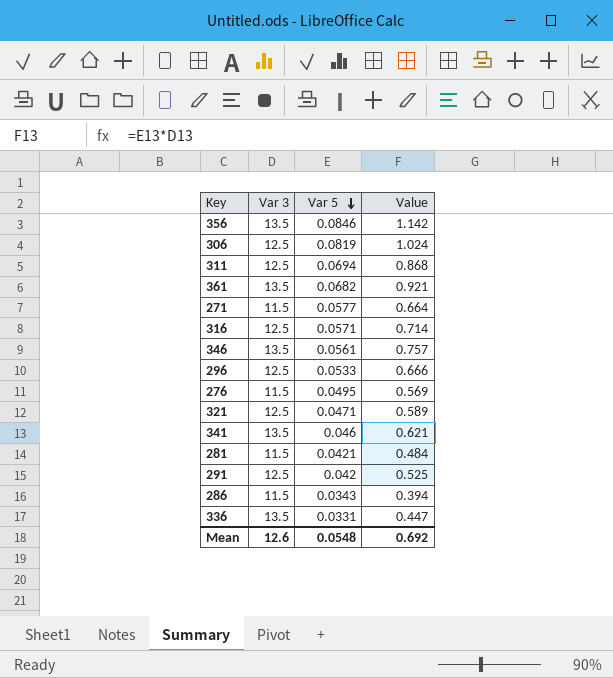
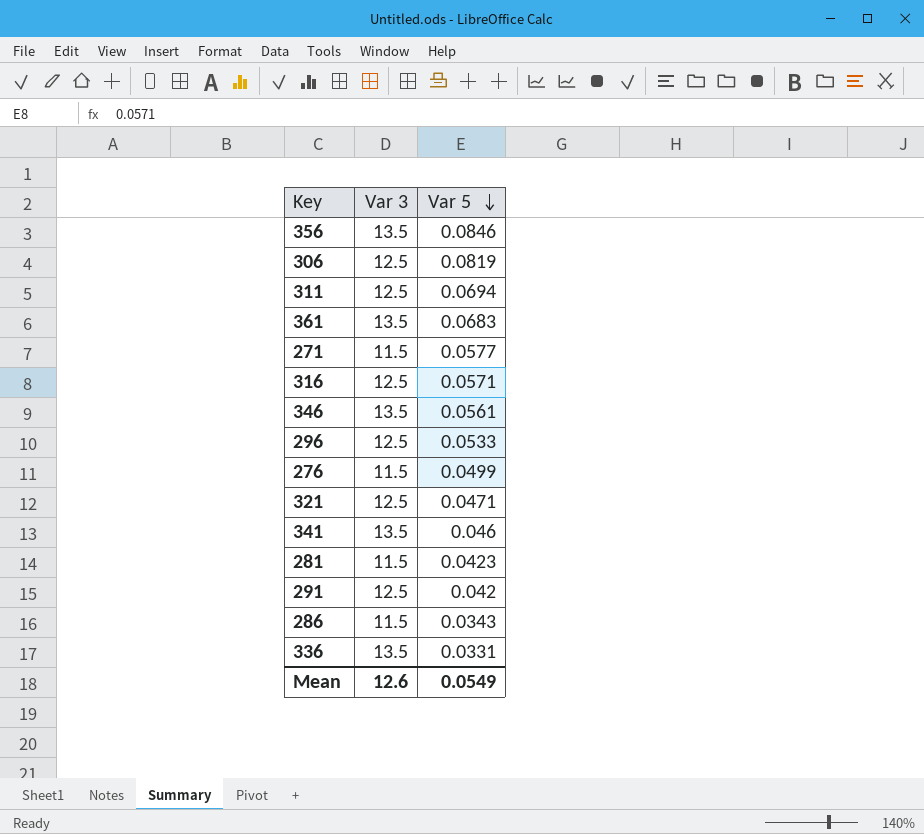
column Value | formula: [Var 3] * [Var 5] -> none
361 | Var 5: 0.0682 -> 0.0683
276 | Var 5: 0.0495 -> 0.0499
281 | Var 5: 0.0421 -> 0.0423
Mean | Var 5: 0.0548 -> 0.0549

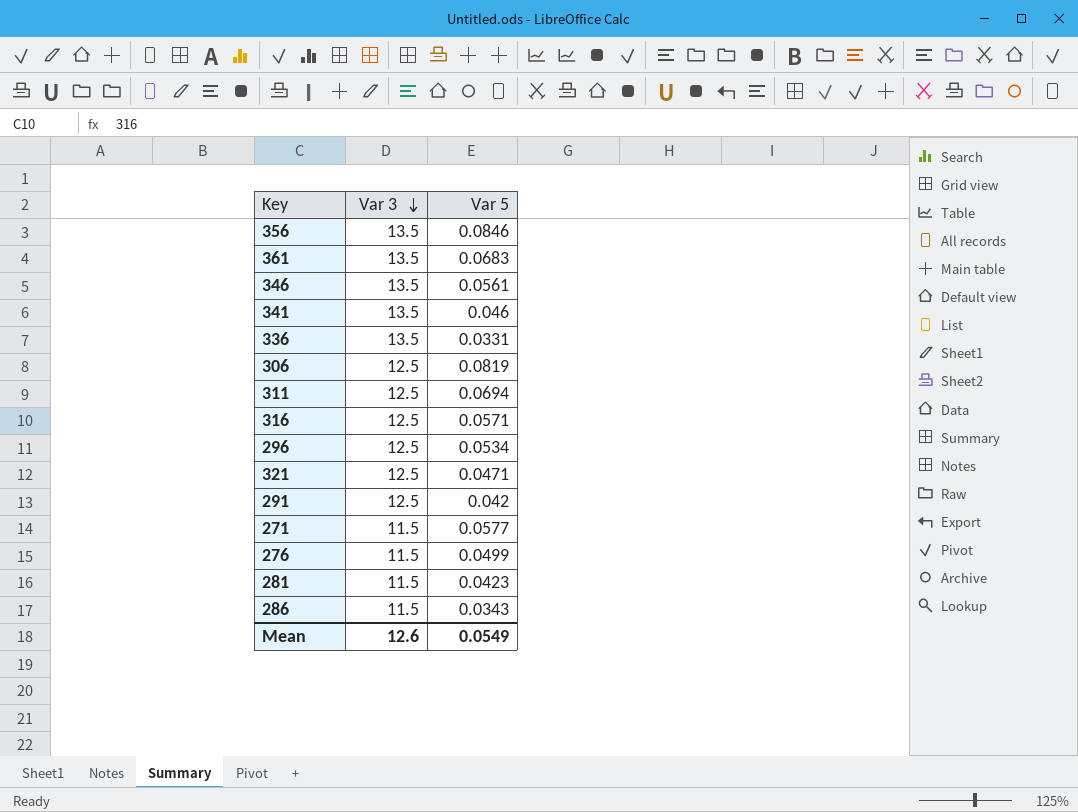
row order: Var 5 descending -> Var 3 descending
296 | Var 5: 0.0533 -> 0.0534

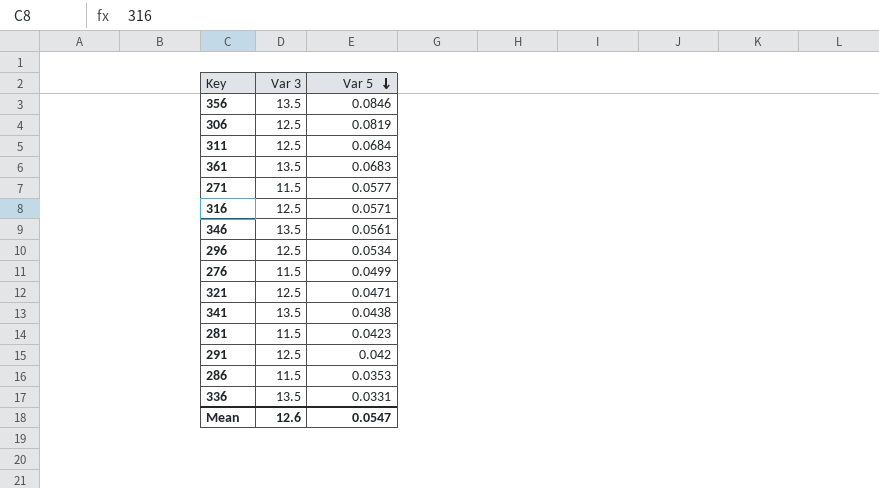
row order: Var 3 descending -> Var 5 descending
311 | Var 5: 0.0694 -> 0.0684
341 | Var 5: 0.046 -> 0.0438
286 | Var 5: 0.0343 -> 0.0353
Mean | Var 5: 0.0549 -> 0.0547

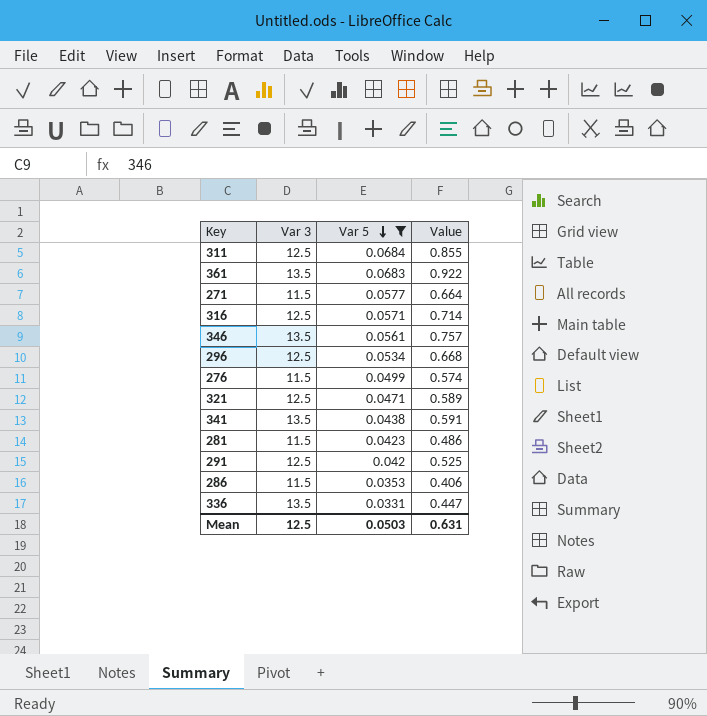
filter: none -> Var 5 <= 0.0684
column Value | formula: none -> [Var 3] * [Var 5]
Mean | Var 3: 12.6 -> 12.5
Mean | Var 5: 0.0547 -> 0.0503

